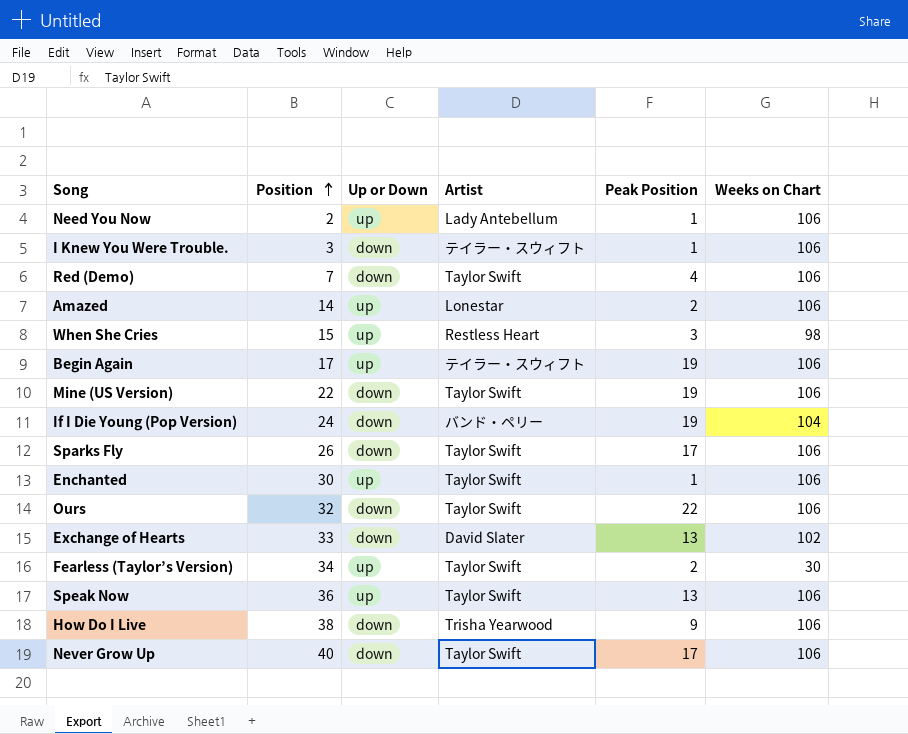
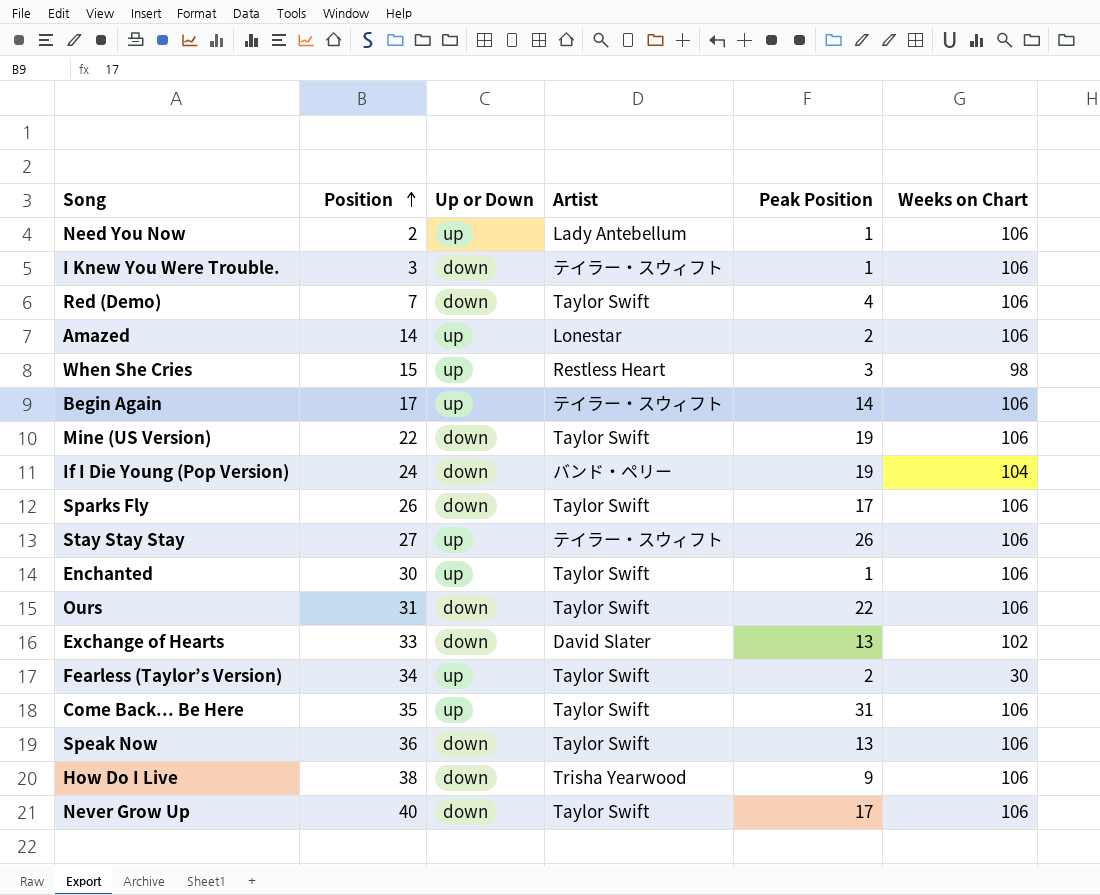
Begin Again | Peak Position: 19 -> 14
row Stay Stay Stay: none -> 27 | up | テイラー・スウィフト | 26 | 106
Ours | Position: 32 -> 31
row Come Back... Be Here: none -> 35 | up | Taylor Swift | 31 | 106
Speak Now | Up or Down: up -> down

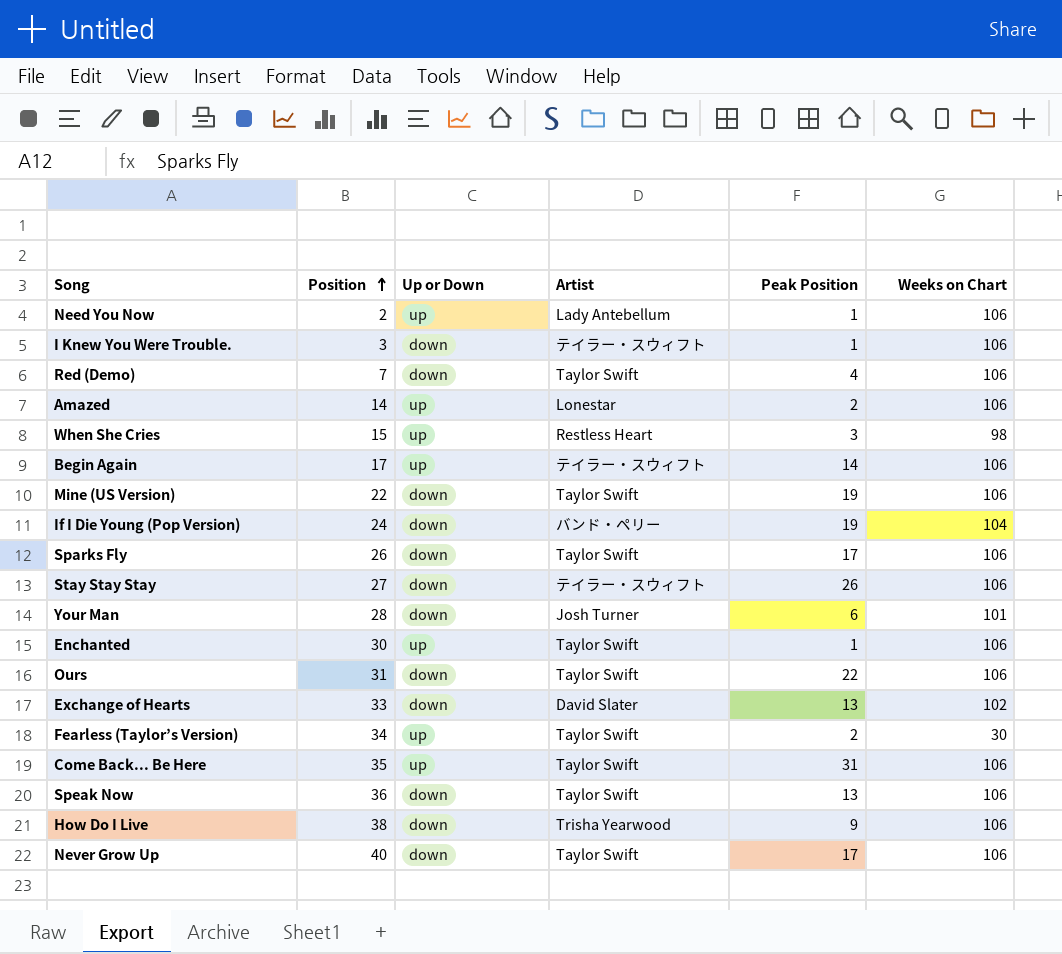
Stay Stay Stay | Up or Down: up -> down
row Your Man: none -> 28 | down | Josh Turner | 6 | 101

